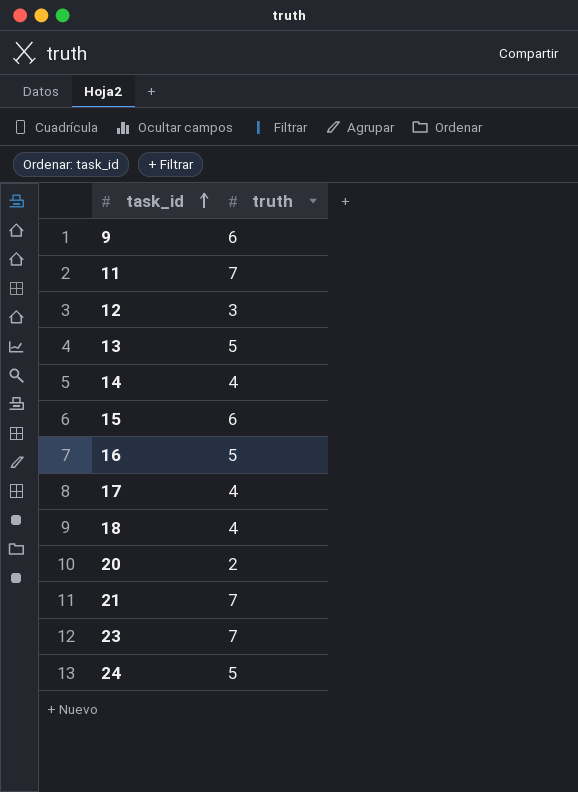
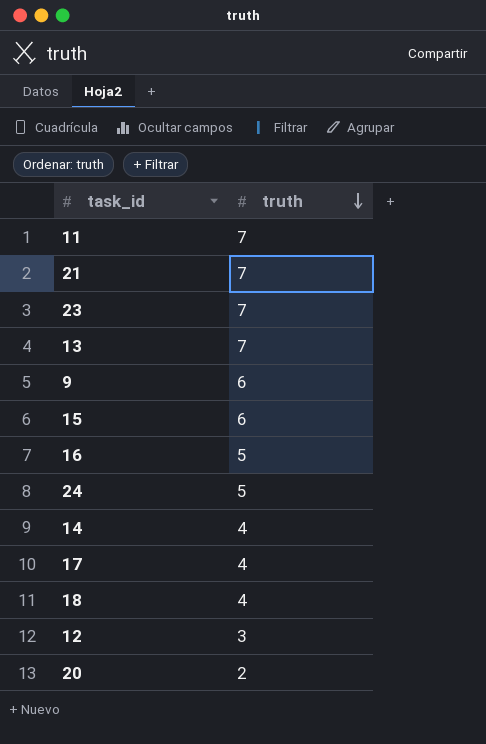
row order: task_id ascending -> truth descending
13 | truth: 5 -> 7

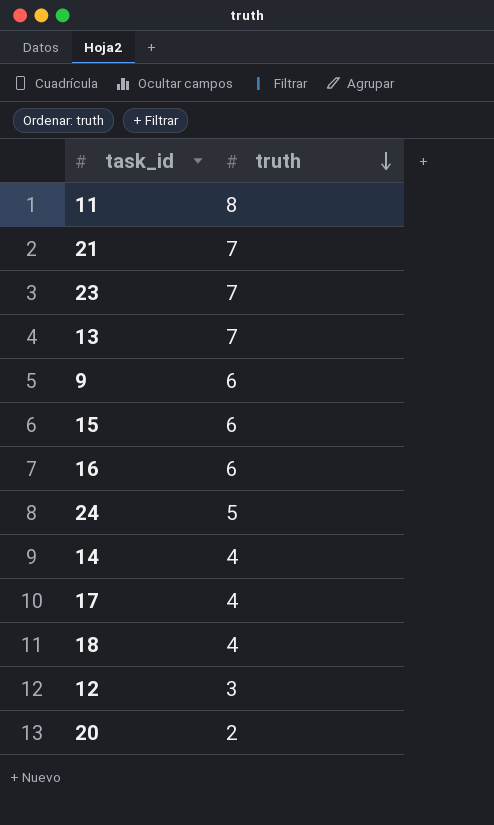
11 | truth: 7 -> 8
16 | truth: 5 -> 6

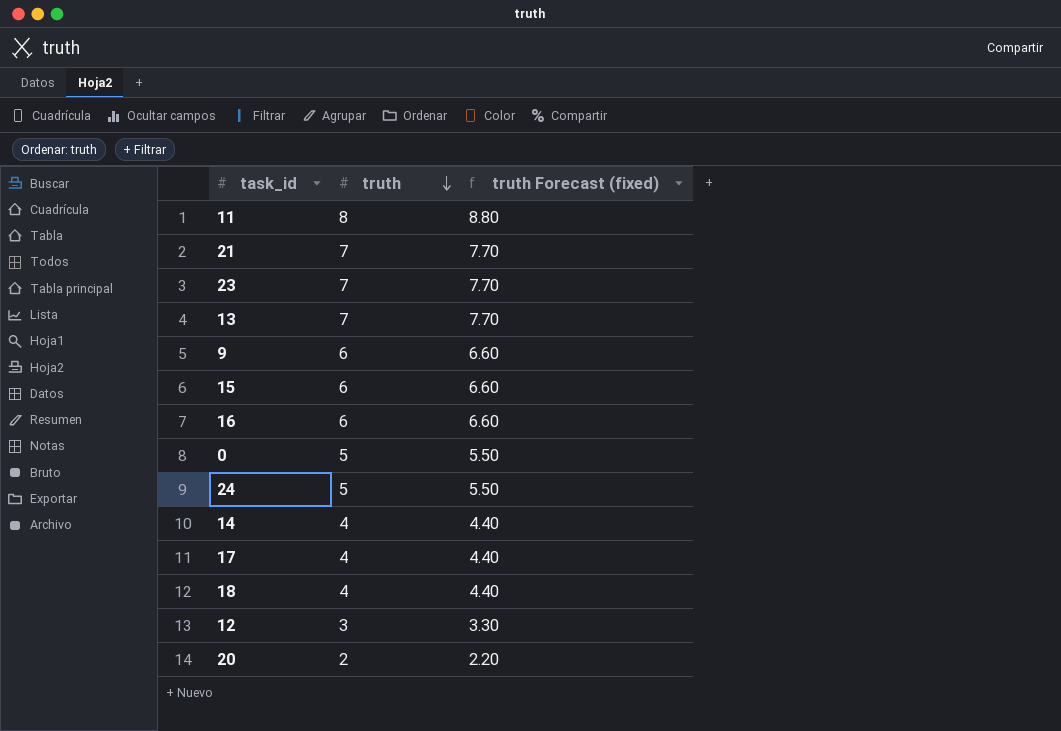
column truth Forecast (fixed) | formula: none -> [truth] * 1.1
row 0: none -> 5 | 5.50

